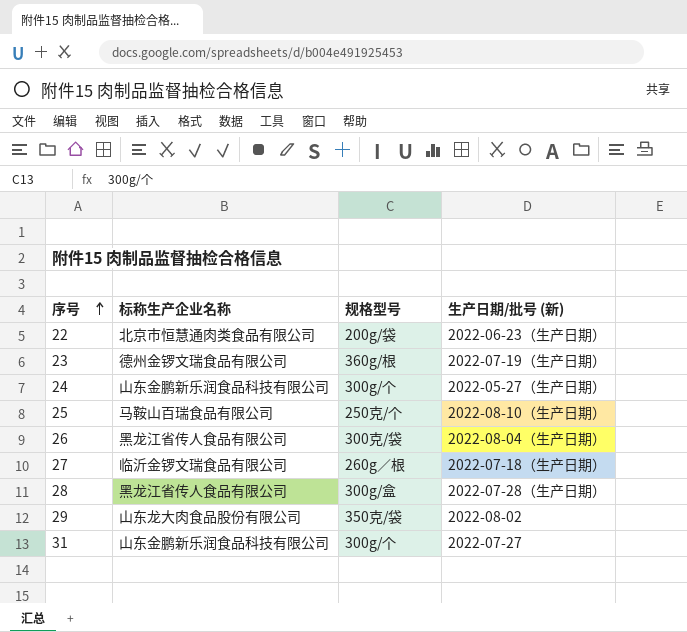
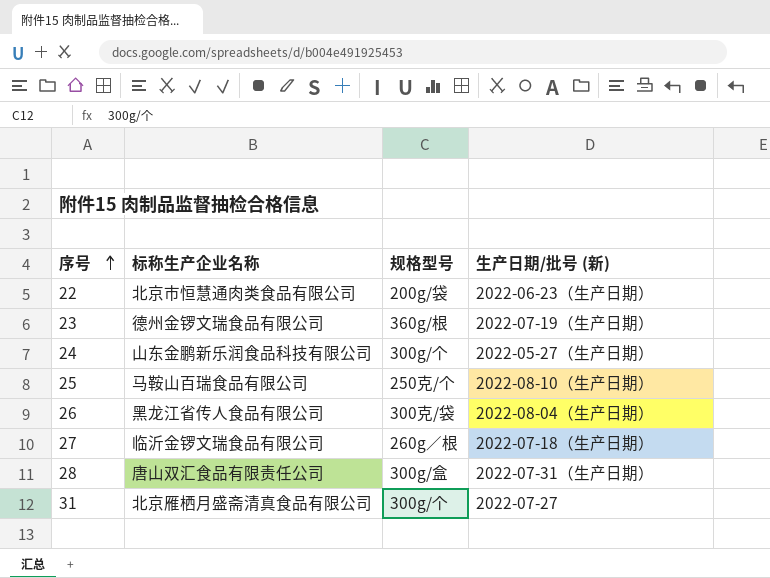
row 29: 山东龙大肉食品股份有限公司 | 350克/袋 | 2022-08-02 -> none
28 | 标称生产企业名称: 黑龙江省传人食品有限公司 -> 唐山双汇食品有限责任公司
28 | 生产日期/批号 (新): 2022-07-28（生产日期） -> 2022-07-31（生产日期）
31 | 标称生产企业名称: 山东金鹏新乐润食品科技有限公司 -> 北京雁栖月盛斋清真食品有限公司

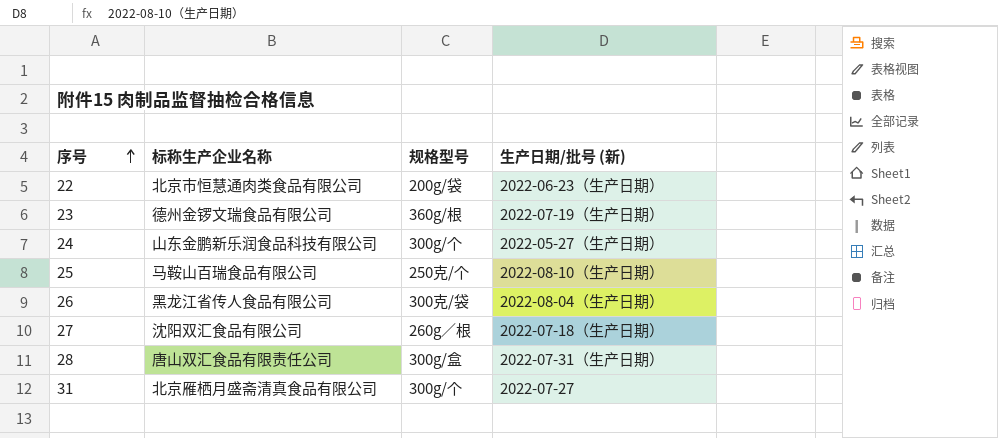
27 | 标称生产企业名称: 临沂金锣文瑞食品有限公司 -> 沈阳双汇食品有限公司

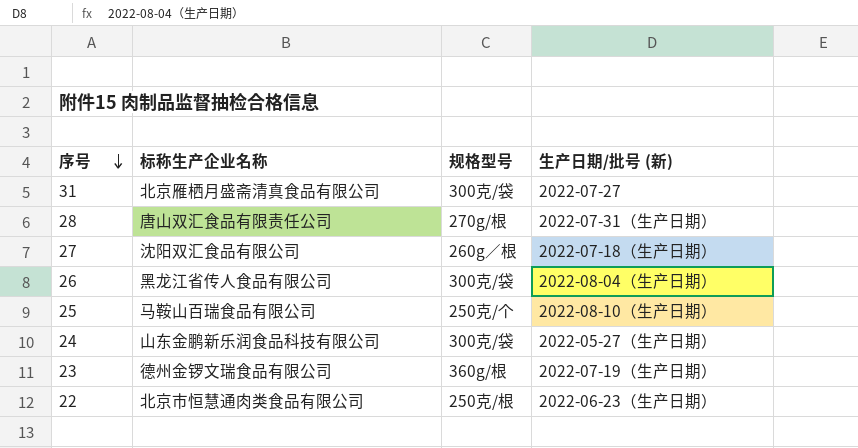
row order: 序号 ascending -> 序号 descending
31 | 规格型号: 300g/个 -> 300克/袋
28 | 规格型号: 300g/盒 -> 270g/根
24 | 规格型号: 300g/个 -> 300克/袋
22 | 规格型号: 200g/袋 -> 250克/根

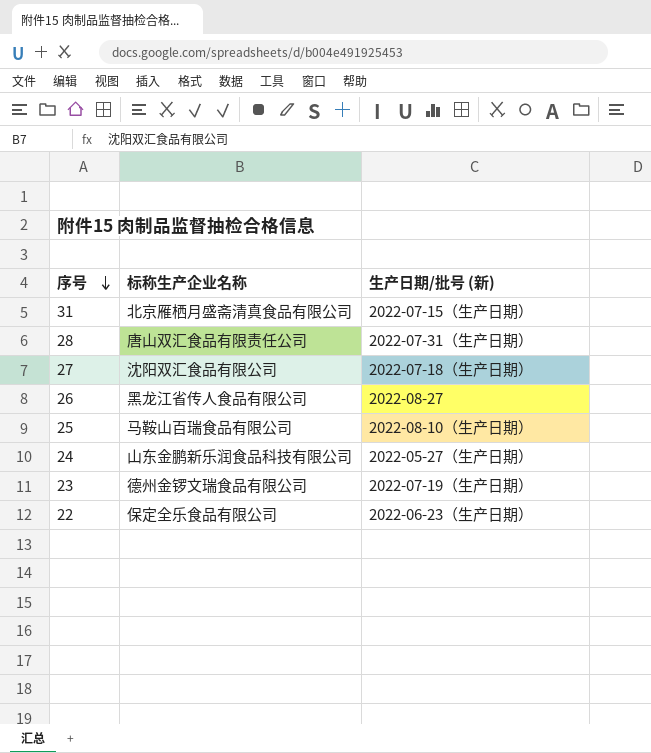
column 规格型号 | position: 3 -> none
31 | 生产日期/批号 (新): 2022-07-27 -> 2022-07-15（生产日期）
26 | 生产日期/批号 (新): 2022-08-04（生产日期） -> 2022-08-27
22 | 标称生产企业名称: 北京市恒慧通肉类食品有限公司 -> 保定全乐食品有限公司

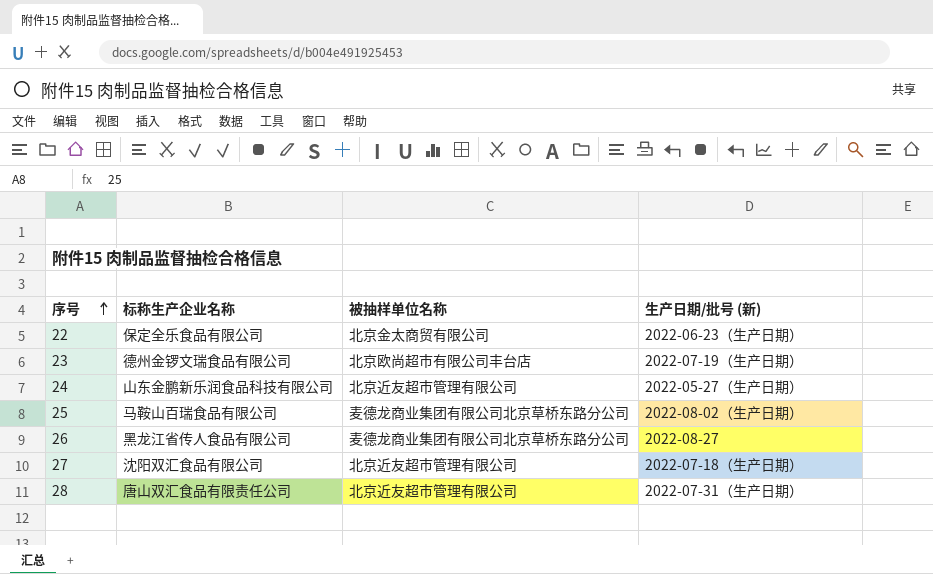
row order: 序号 descending -> 序号 ascending
column 被抽样单位名称 | position: none -> 3
row 31: 北京雁栖月盛斋清真食品有限公司 | 2022-07-15（生产日期） -> none
25 | 生产日期/批号 (新): 2022-08-10（生产日期） -> 2022-08-02（生产日期）

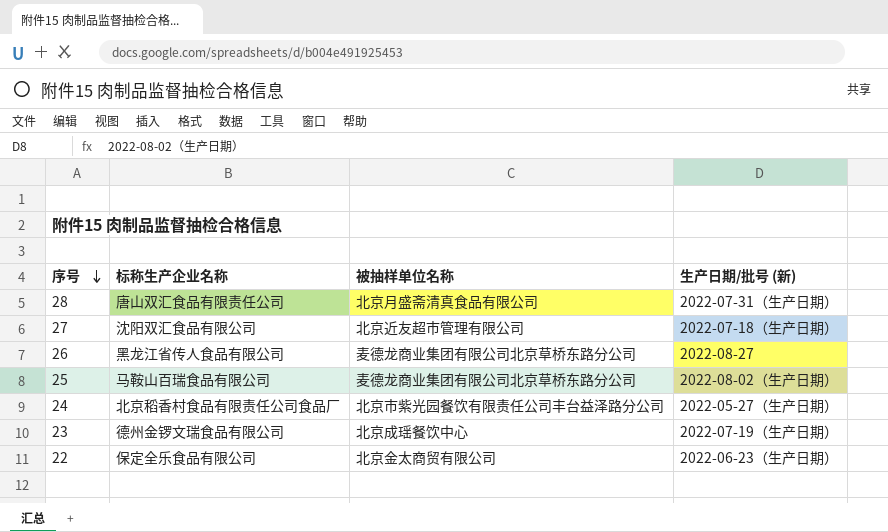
row order: 序号 ascending -> 序号 descending
28 | 被抽样单位名称: 北京近友超市管理有限公司 -> 北京月盛斋清真食品有限公司
24 | 标称生产企业名称: 山东金鹏新乐润食品科技有限公司 -> 北京稻香村食品有限责任公司食品厂
24 | 被抽样单位名称: 北京近友超市管理有限公司 -> 北京市紫光园餐饮有限责任公司丰台益泽路分公司
23 | 被抽样单位名称: 北京欧尚超市有限公司丰台店 -> 北京成瑶餐饮中心

